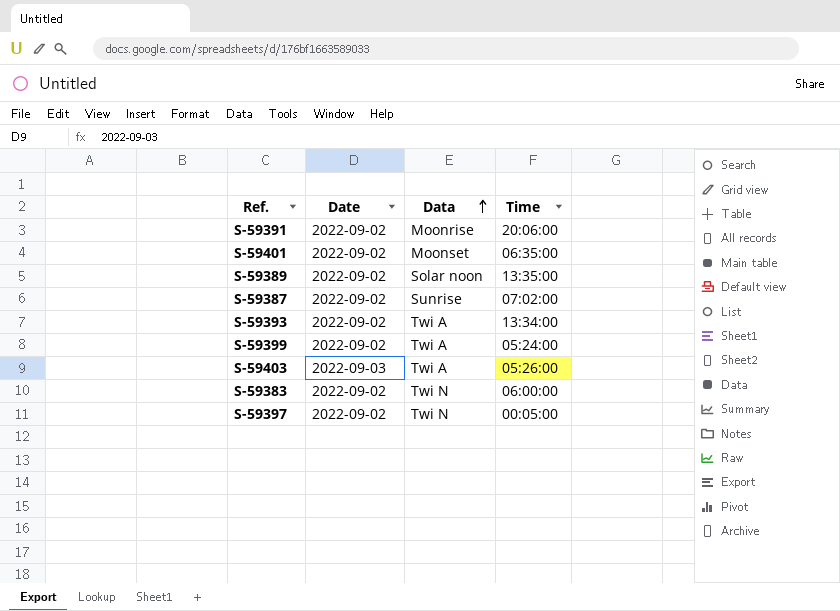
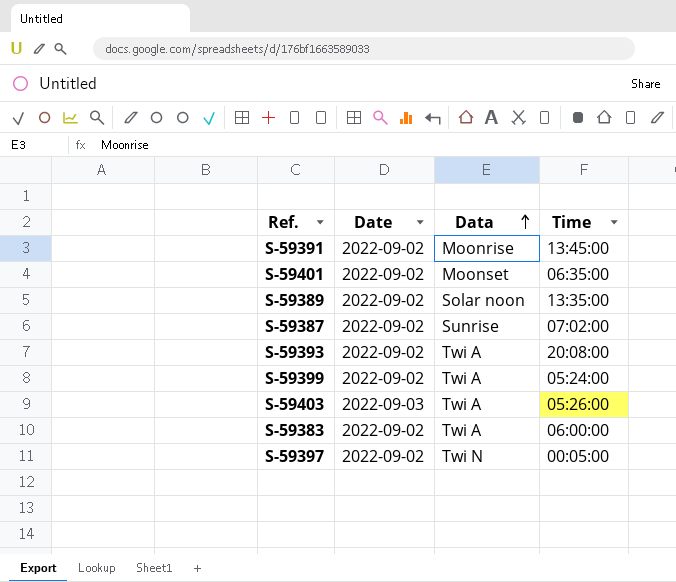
S-59391 | Time: 20:06:00 -> 13:45:00
S-59393 | Time: 13:34:00 -> 20:08:00
S-59383 | Data: Twi N -> Twi A

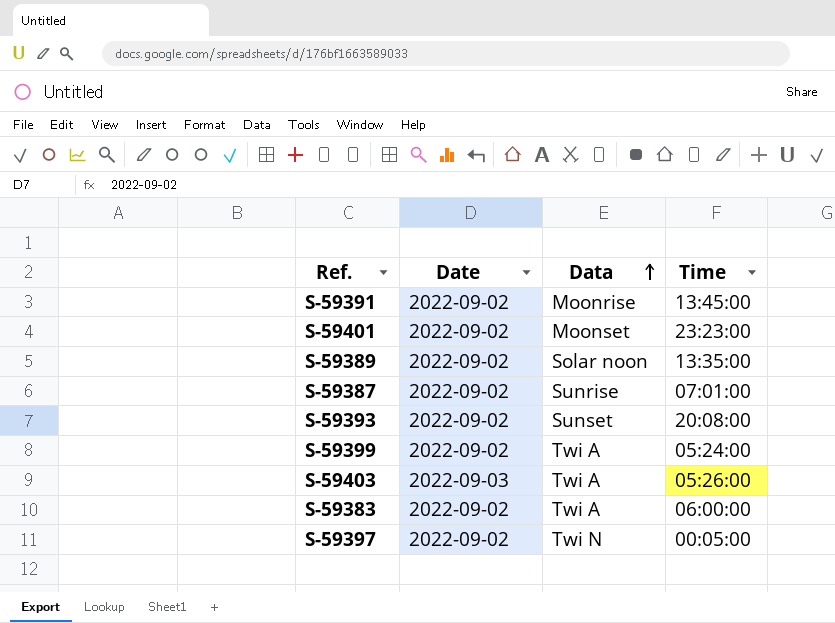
S-59401 | Time: 06:35:00 -> 23:23:00
S-59387 | Time: 07:02:00 -> 07:01:00
S-59393 | Data: Twi A -> Sunset

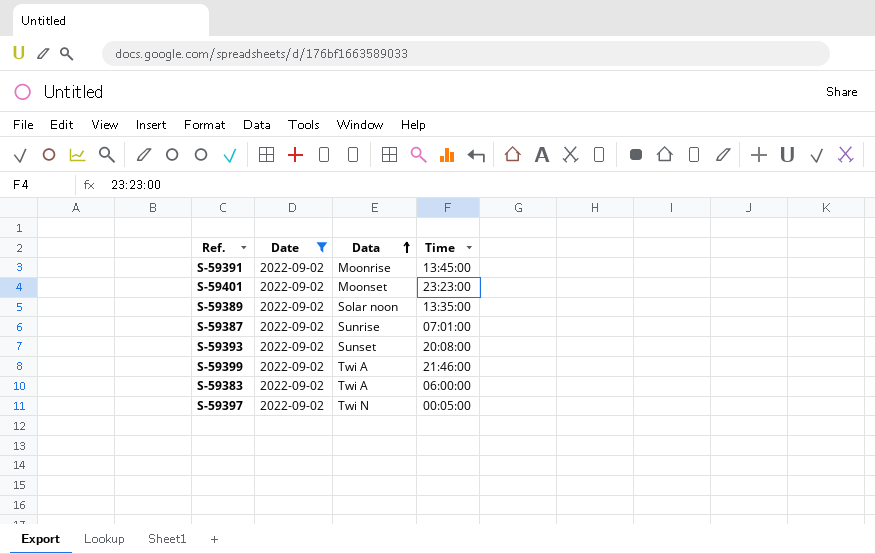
filter: none -> Date = 2022-09-02
S-59399 | Time: 05:24:00 -> 21:46:00

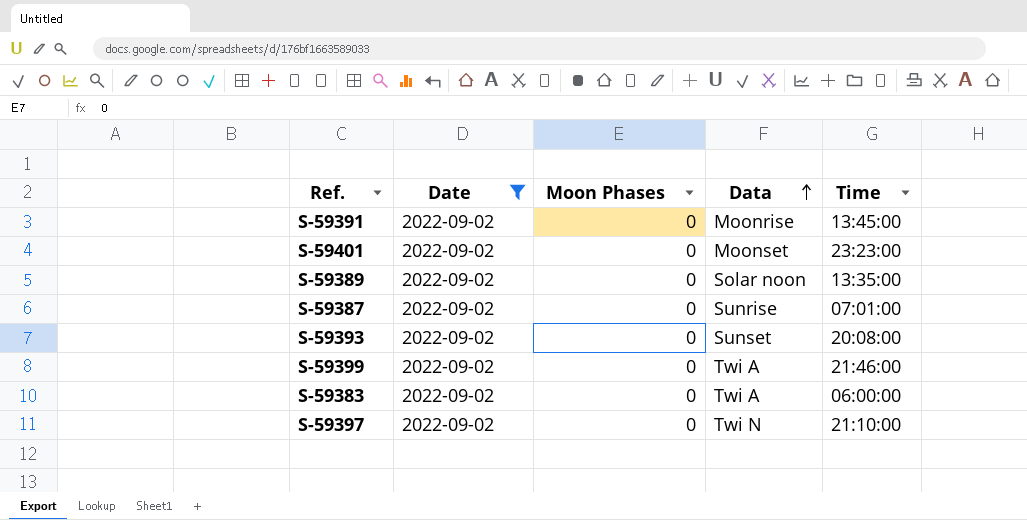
column Moon Phases | position: none -> 3
S-59397 | Time: 00:05:00 -> 21:10:00

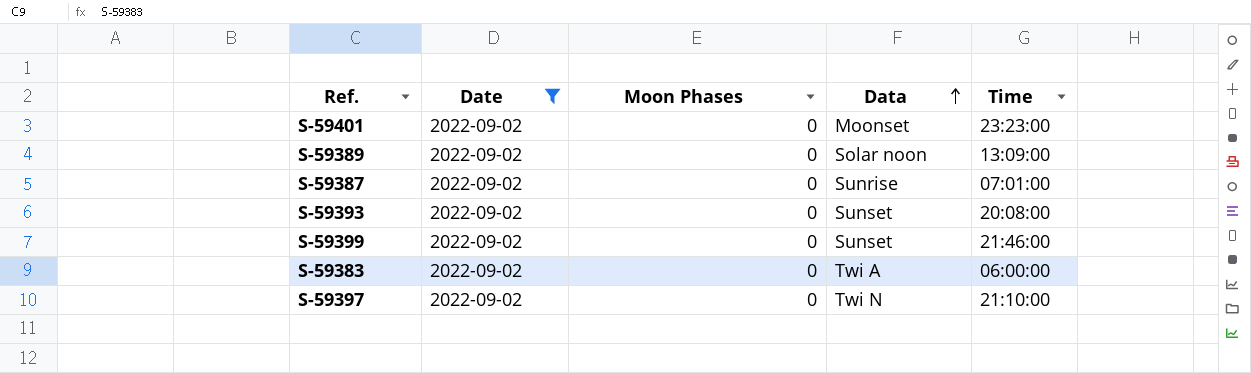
row S-59391: 2022-09-02 | 0 | Moonrise | 13:45:00 -> none
S-59389 | Time: 13:35:00 -> 13:09:00
S-59399 | Data: Twi A -> Sunset

